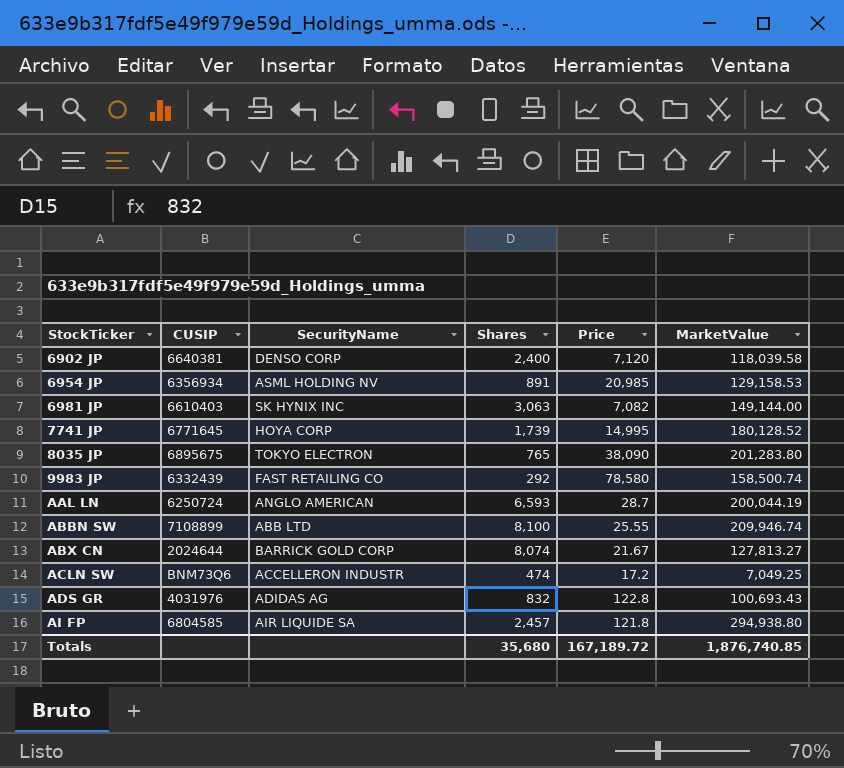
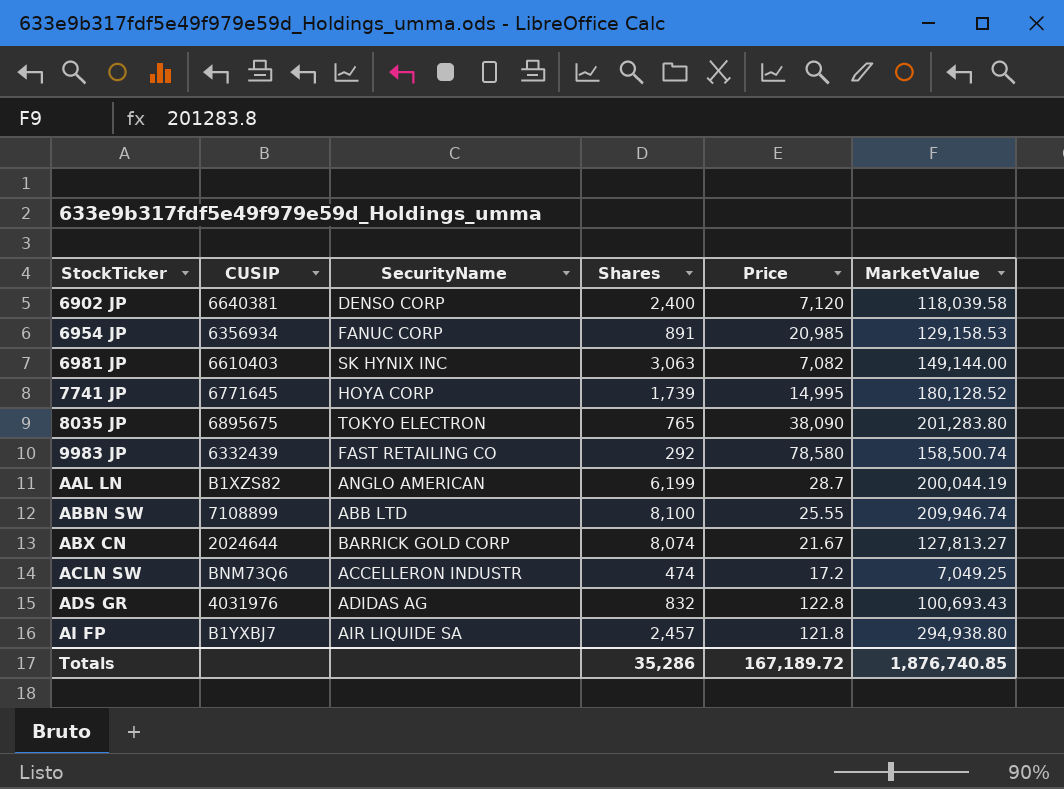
6954 JP | SecurityName: ASML HOLDING NV -> FANUC CORP
AAL LN | CUSIP: 6250724 -> B1XZS82
AAL LN | Shares: 6,593 -> 6,199
AI FP | CUSIP: 6804585 -> B1YXBJ7
Totals | Shares: 35,680 -> 35,286

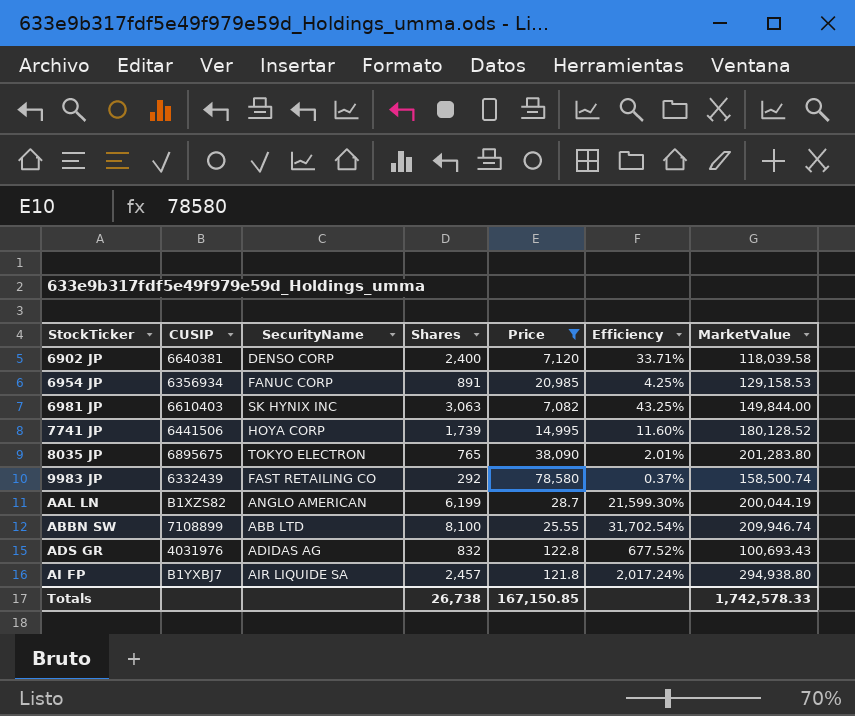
filter: none -> Price >= 25.55
column Efficiency | formula: none -> [Shares] / [Price]
6981 JP | MarketValue: 149,144.00 -> 149,844.00
7741 JP | CUSIP: 6771645 -> 6441506
Totals | Shares: 35,286 -> 26,738
Totals | Price: 167,189.72 -> 167,150.85
Totals | MarketValue: 1,876,740.85 -> 1,742,578.33

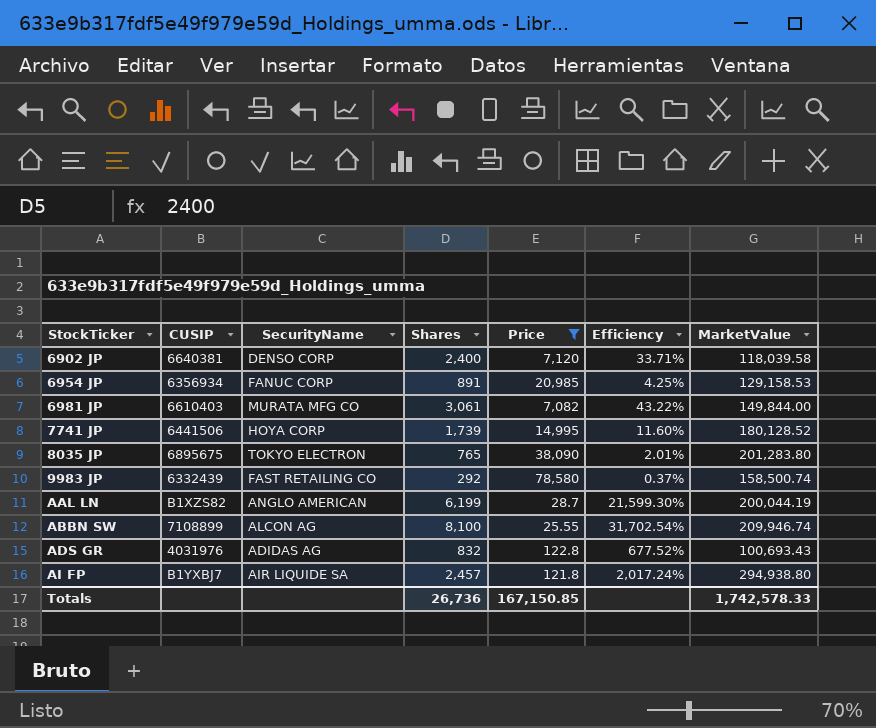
6981 JP | SecurityName: SK HYNIX INC -> MURATA MFG CO
6981 JP | Shares: 3,063 -> 3,061
6981 JP | Efficiency: 43.25% -> 43.22%
ABBN SW | SecurityName: ABB LTD -> ALCON AG
Totals | Shares: 26,738 -> 26,736

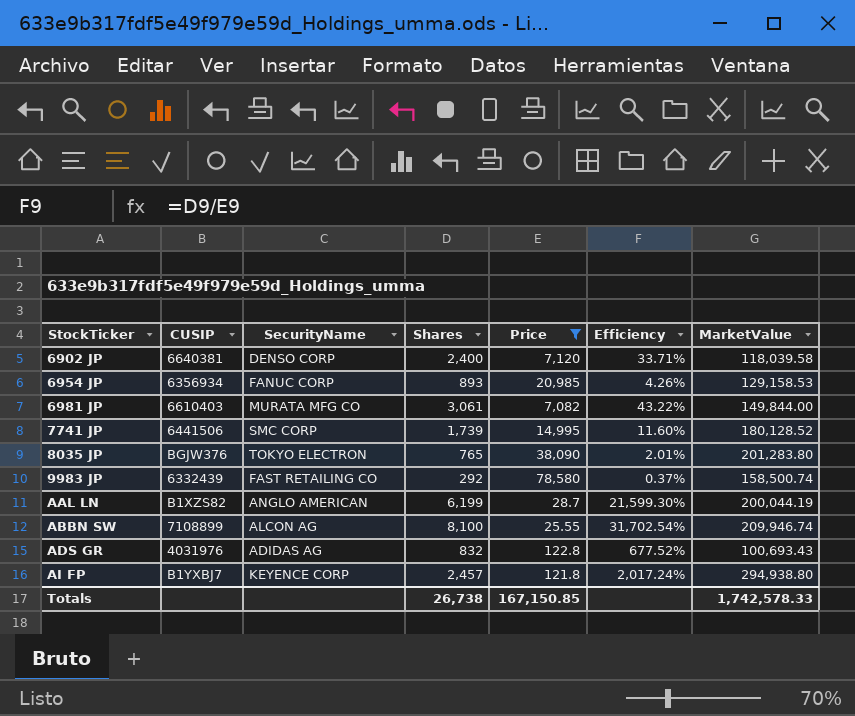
6954 JP | Shares: 891 -> 893
6954 JP | Efficiency: 4.25% -> 4.26%
7741 JP | SecurityName: HOYA CORP -> SMC CORP
8035 JP | CUSIP: 6895675 -> BGJW376
AI FP | SecurityName: AIR LIQUIDE SA -> KEYENCE CORP
Totals | Shares: 26,736 -> 26,738

